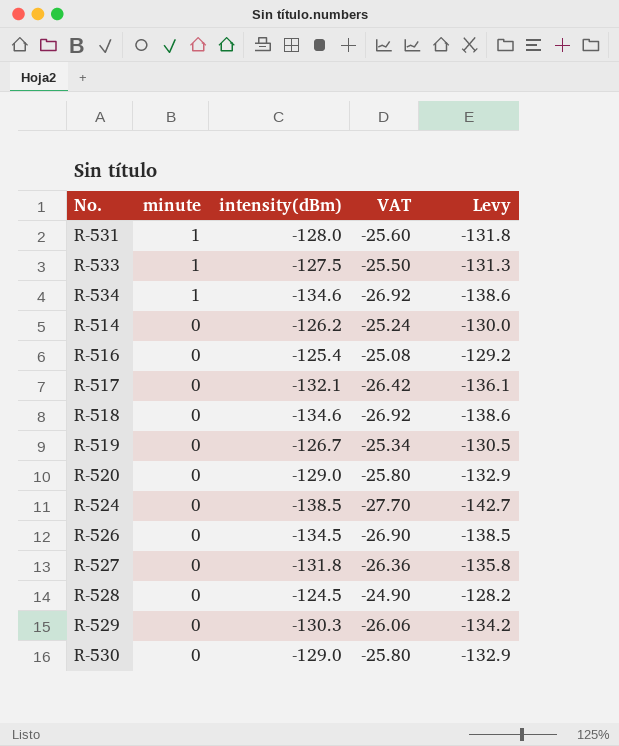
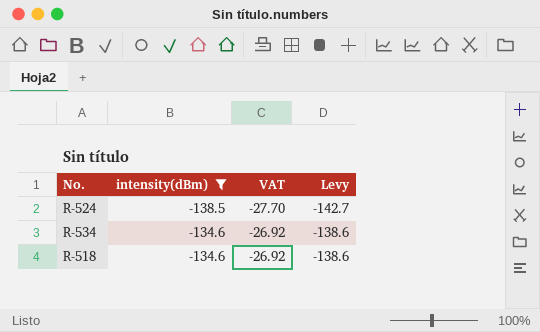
filter: none -> intensity(dBm) <= -134.6
row order: minute descending -> intensity(dBm) ascending
column minute | position: 2 -> none

